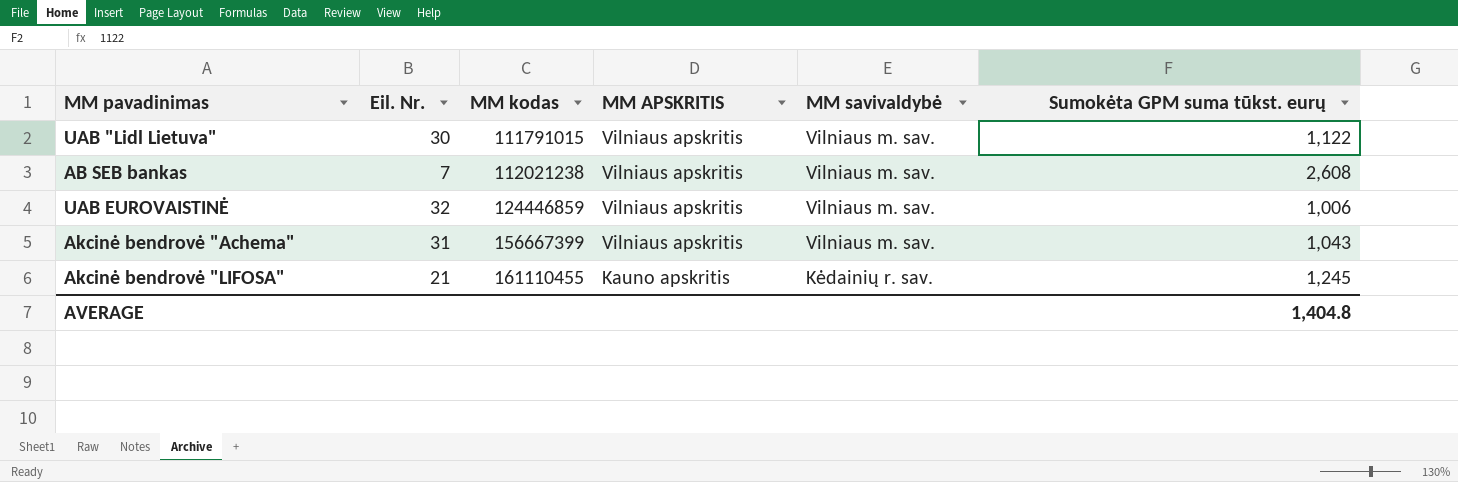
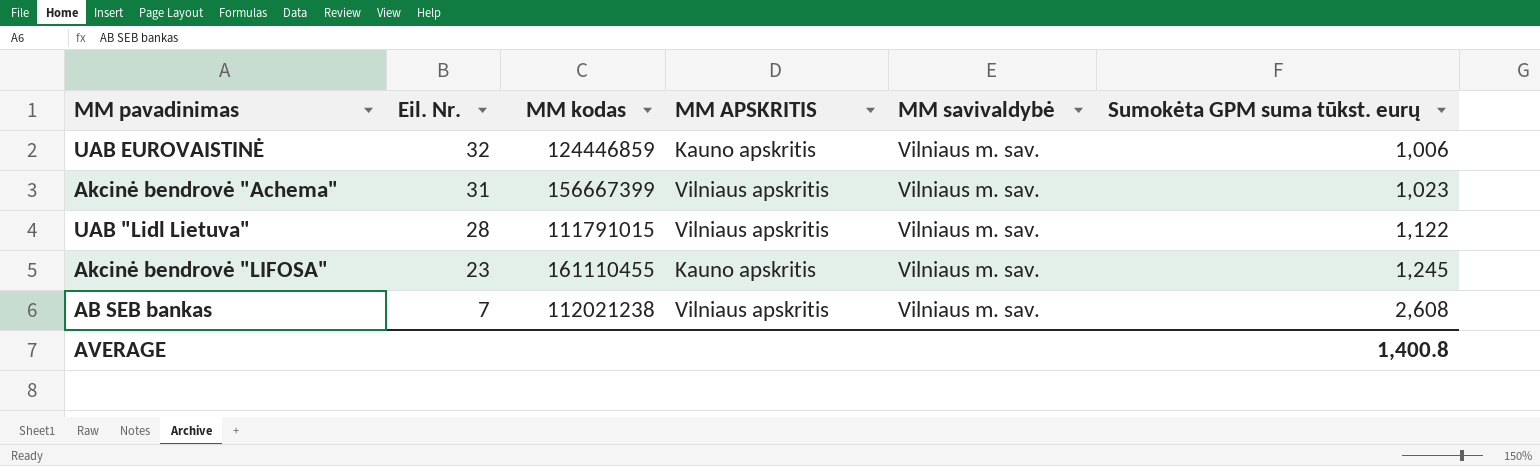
row order: MM kodas ascending -> Eil. Nr. descending
UAB EUROVAISTINĖ | MM APSKRITIS: Vilniaus apskritis -> Kauno apskritis
Akcinė bendrovė "Achema" | Sumokėta GPM suma tūkst. eurų: 1,043 -> 1,023
UAB "Lidl Lietuva" | Eil. Nr.: 30 -> 28
Akcinė bendrovė "LIFOSA" | Eil. Nr.: 21 -> 23
Akcinė bendrovė "LIFOSA" | MM savivaldybė: Kėdainių r. sav. -> Vilniaus m. sav.
AVERAGE | Sumokėta GPM suma tūkst. eurų: 1,404.8 -> 1,400.8

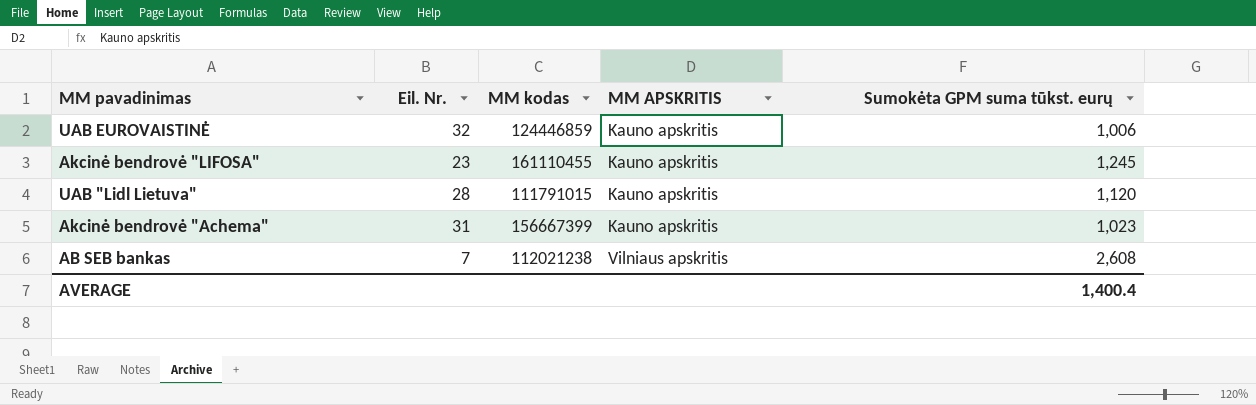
row order: Eil. Nr. descending -> MM APSKRITIS ascending
column MM savivaldybė | position: 5 -> none
UAB "Lidl Lietuva" | MM APSKRITIS: Vilniaus apskritis -> Kauno apskritis
UAB "Lidl Lietuva" | Sumokėta GPM suma tūkst. eurų: 1,122 -> 1,120
Akcinė bendrovė "Achema" | MM APSKRITIS: Vilniaus apskritis -> Kauno apskritis
AVERAGE | Sumokėta GPM suma tūkst. eurų: 1,400.8 -> 1,400.4

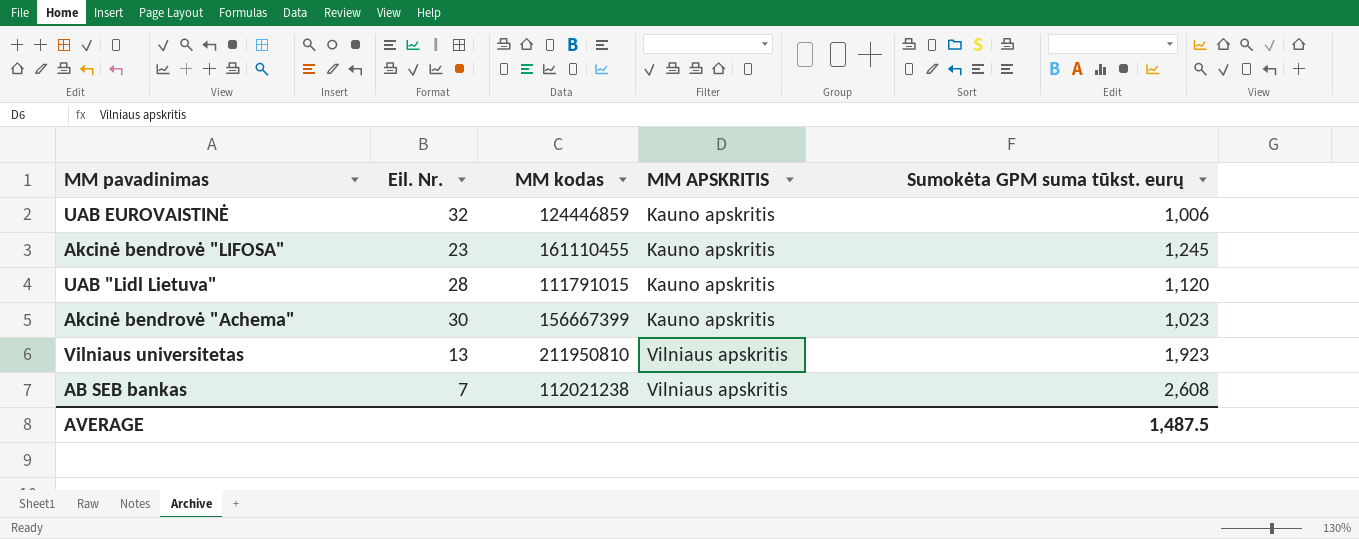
Akcinė bendrovė "Achema" | Eil. Nr.: 31 -> 30
row Vilniaus universitetas: none -> 13 | 211950810 | Vilniaus apskritis | 1,923
AVERAGE | Sumokėta GPM suma tūkst. eurų: 1,400.4 -> 1,487.5

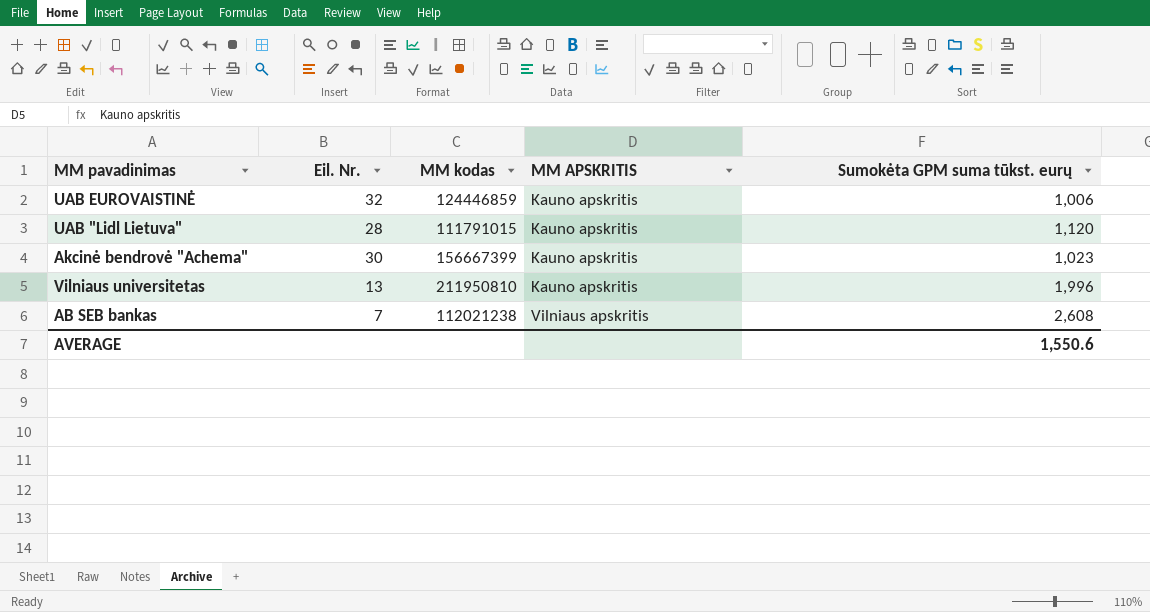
row Akcinė bendrovė "LIFOSA": 23 | 161110455 | Kauno apskritis | 1,245 -> none
Vilniaus universitetas | MM APSKRITIS: Vilniaus apskritis -> Kauno apskritis
Vilniaus universitetas | Sumokėta GPM suma tūkst. eurų: 1,923 -> 1,996
AVERAGE | Sumokėta GPM suma tūkst. eurų: 1,487.5 -> 1,550.6

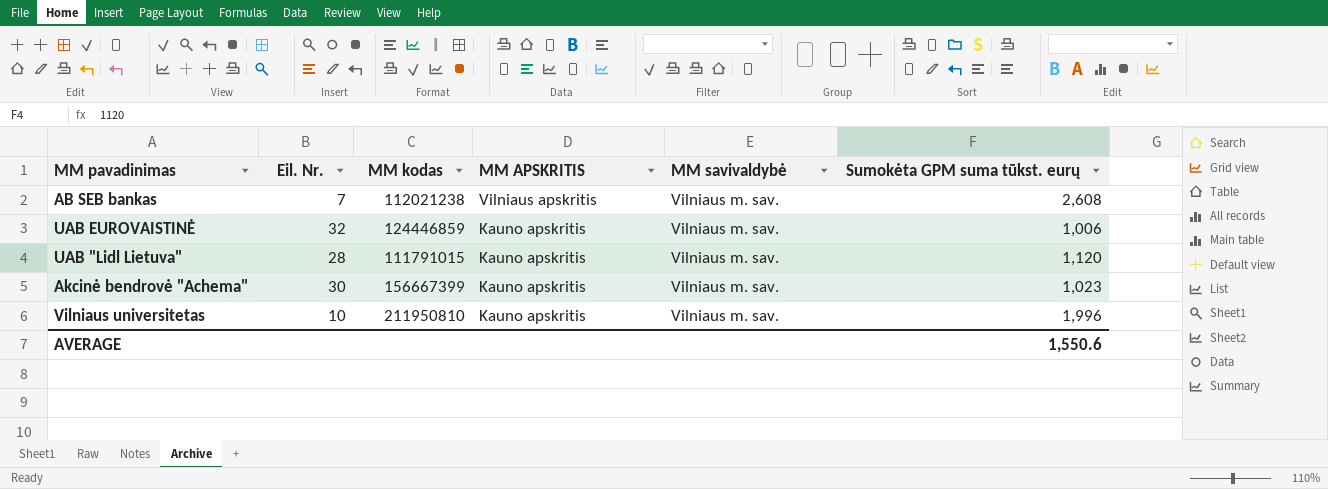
row order: MM APSKRITIS ascending -> MM APSKRITIS descending
column MM savivaldybė | position: none -> 5
Vilniaus universitetas | Eil. Nr.: 13 -> 10

